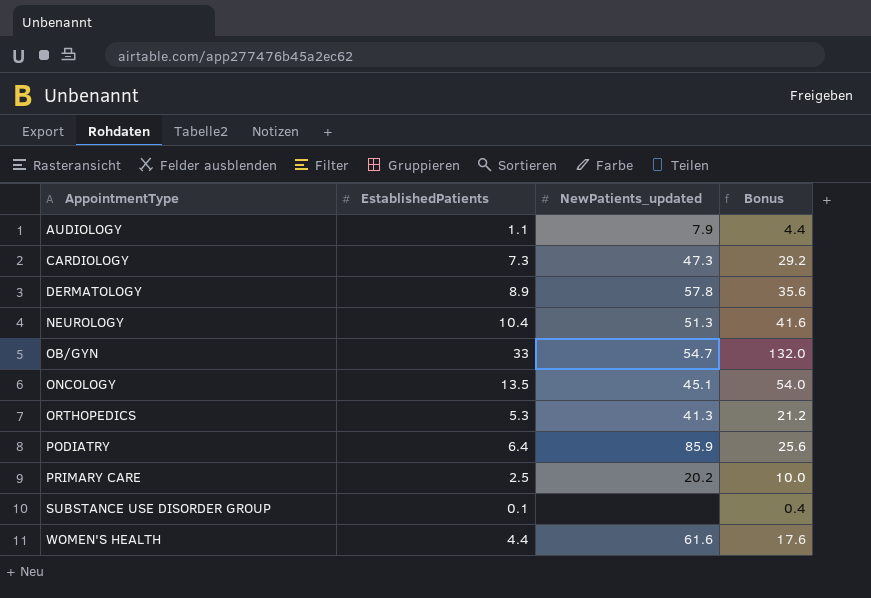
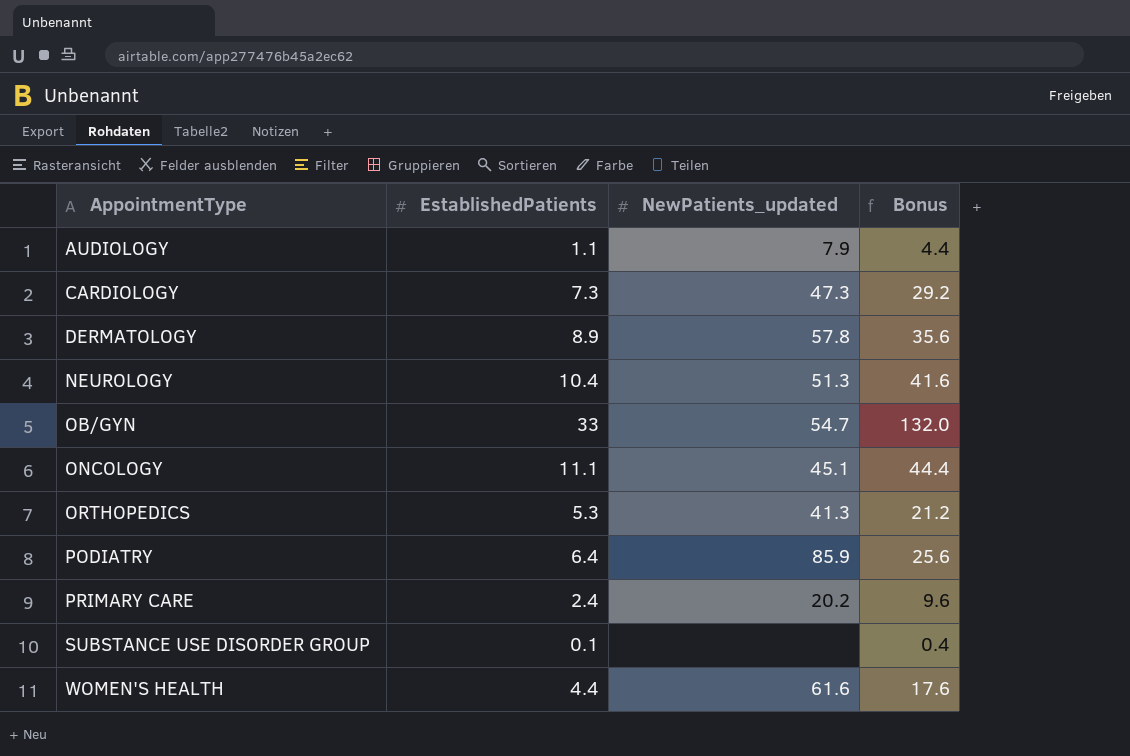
ONCOLOGY | EstablishedPatients: 13.5 -> 11.1
ONCOLOGY | Bonus: 54.0 -> 44.4
PRIMARY CARE | EstablishedPatients: 2.5 -> 2.4
PRIMARY CARE | Bonus: 10.0 -> 9.6

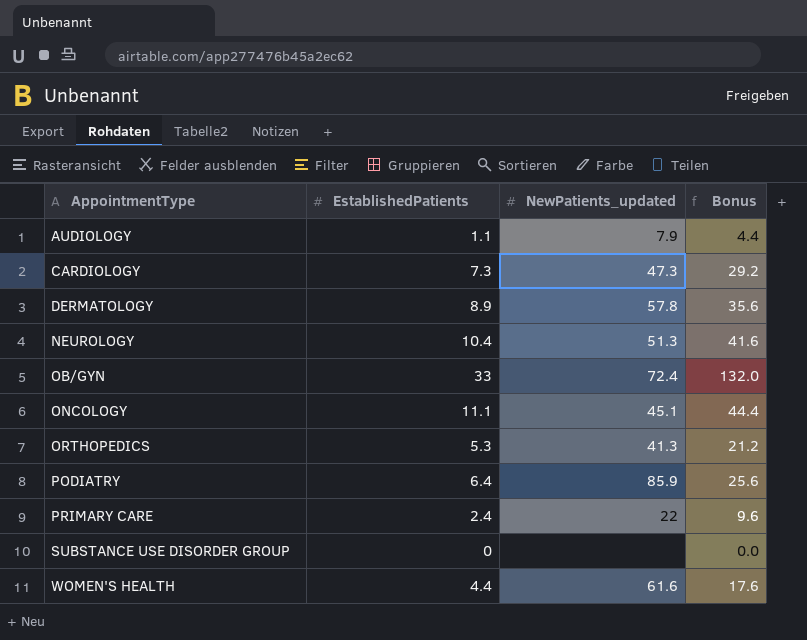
OB/GYN | NewPatients_updated: 54.7 -> 72.4
PRIMARY CARE | NewPatients_updated: 20.2 -> 22
SUBSTANCE USE DISORDER GROUP | EstablishedPatients: 0.1 -> 0
SUBSTANCE USE DISORDER GROUP | Bonus: 0.4 -> 0.0

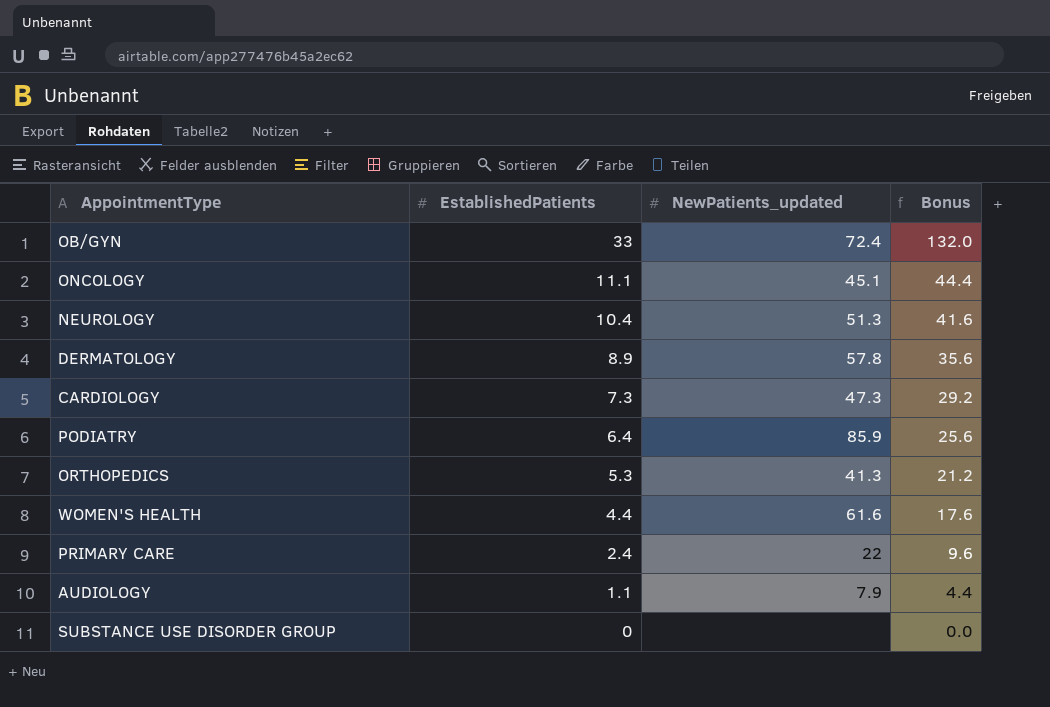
row order: AppointmentType ascending -> EstablishedPatients descending

